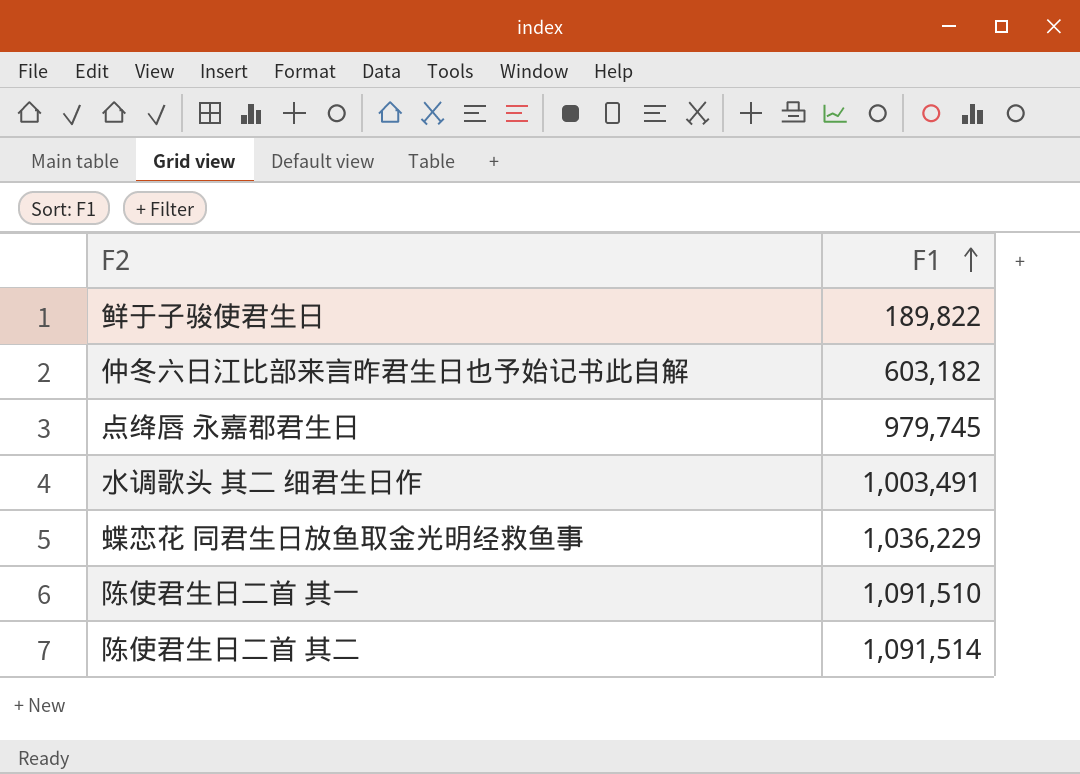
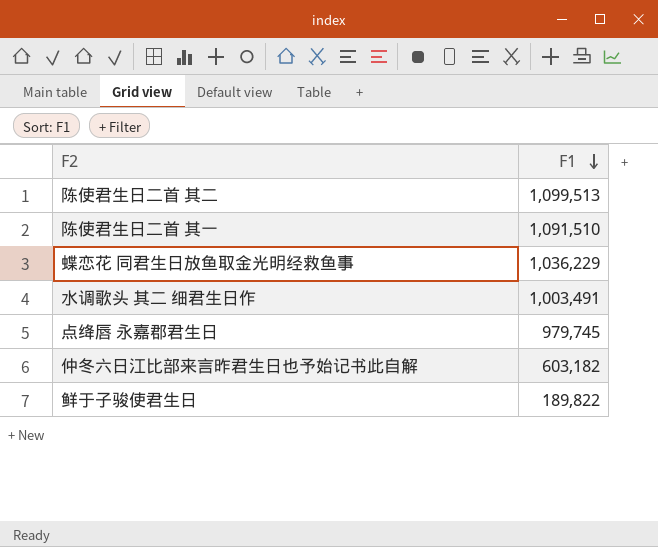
row order: F1 ascending -> F1 descending
陈使君生日二首 其二 | F1: 1,091,514 -> 1,099,513

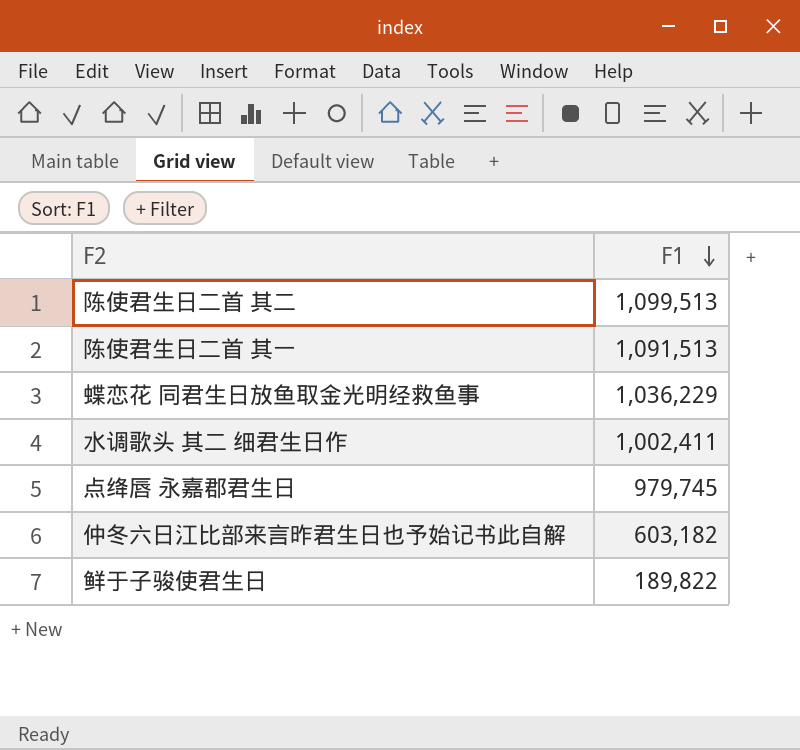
陈使君生日二首 其一 | F1: 1,091,510 -> 1,091,513
水调歌头 其二 细君生日作 | F1: 1,003,491 -> 1,002,411

